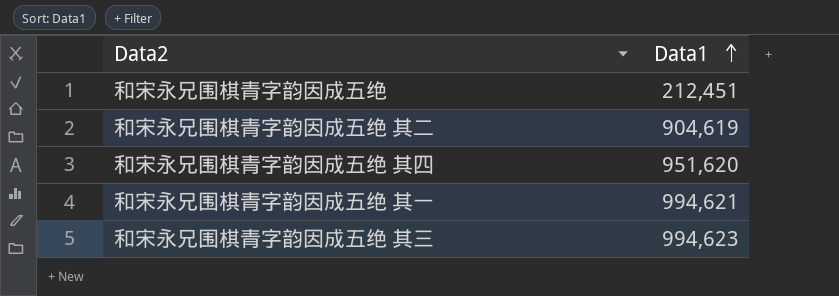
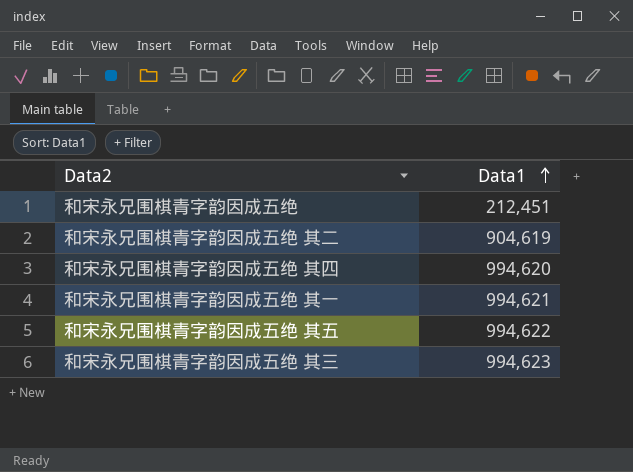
和宋永兄围棋青字韵因成五绝 其四 | Data1: 951,620 -> 994,620
row 和宋永兄围棋青字韵因成五绝 其五: none -> 994,622

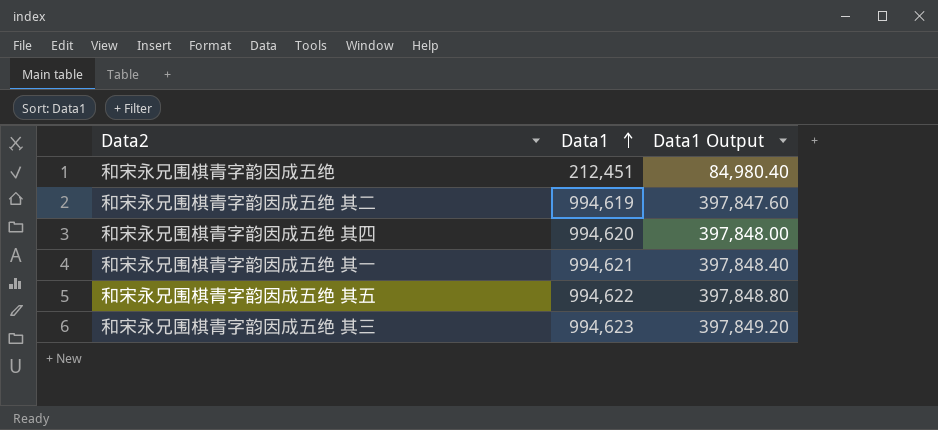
column Data1 Output | formula: none -> [Data1] * 0.4
和宋永兄围棋青字韵因成五绝 其二 | Data1: 904,619 -> 994,619

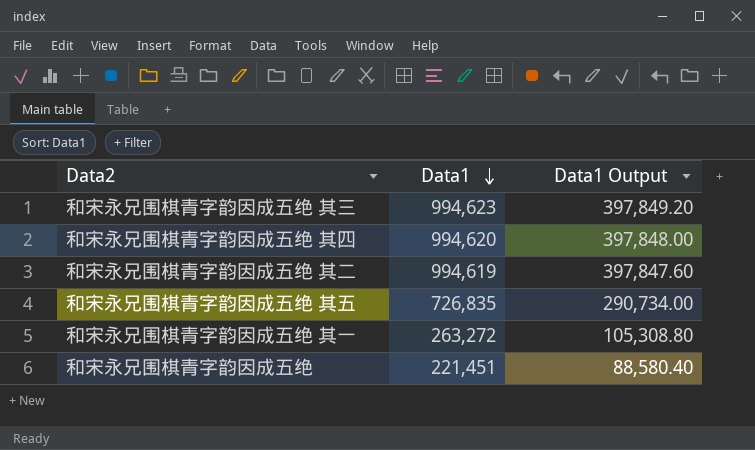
row order: Data1 ascending -> Data1 descending
和宋永兄围棋青字韵因成五绝 其五 | Data1: 994,622 -> 726,835
和宋永兄围棋青字韵因成五绝 其五 | Data1 Output: 397,848.80 -> 290,734.00
和宋永兄围棋青字韵因成五绝 其一 | Data1: 994,621 -> 263,272
和宋永兄围棋青字韵因成五绝 其一 | Data1 Output: 397,848.40 -> 105,308.80
和宋永兄围棋青字韵因成五绝 | Data1: 212,451 -> 221,451
和宋永兄围棋青字韵因成五绝 | Data1 Output: 84,980.40 -> 88,580.40

